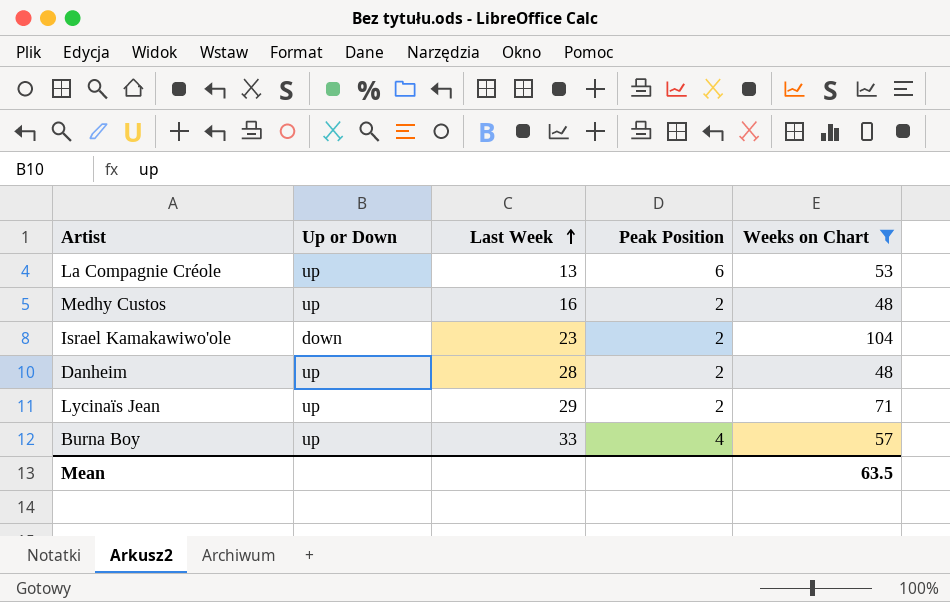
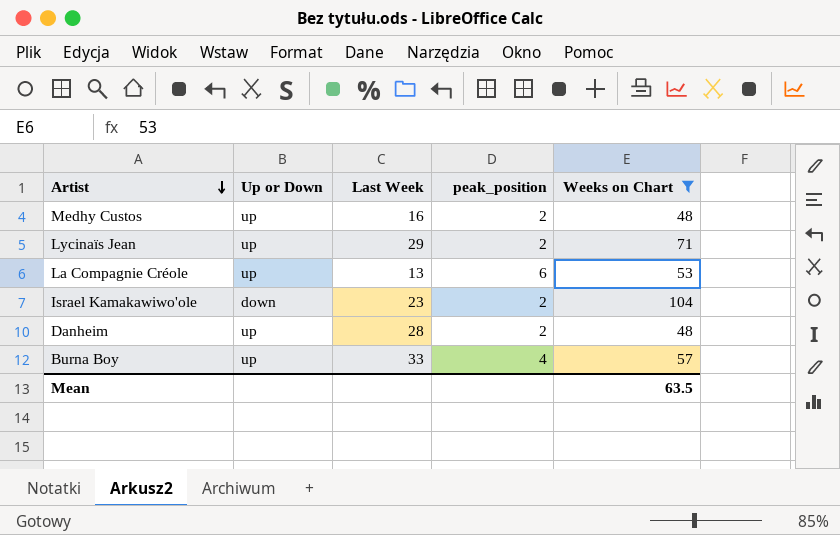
row order: Last Week ascending -> Artist descending
column name: Peak Position -> peak_position

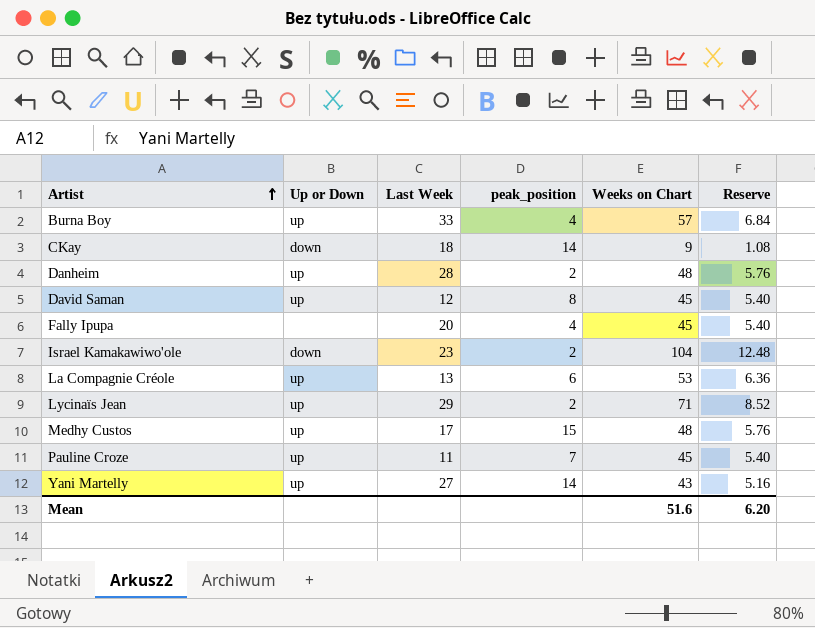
filter: Weeks on Chart >= 48 -> none
row order: Artist descending -> Artist ascending
column Reserve | formula: none -> [Weeks on Chart] * 0.12
Medhy Custos | Last Week: 16 -> 17
Medhy Custos | peak_position: 2 -> 15
Mean | Weeks on Chart: 63.5 -> 51.6

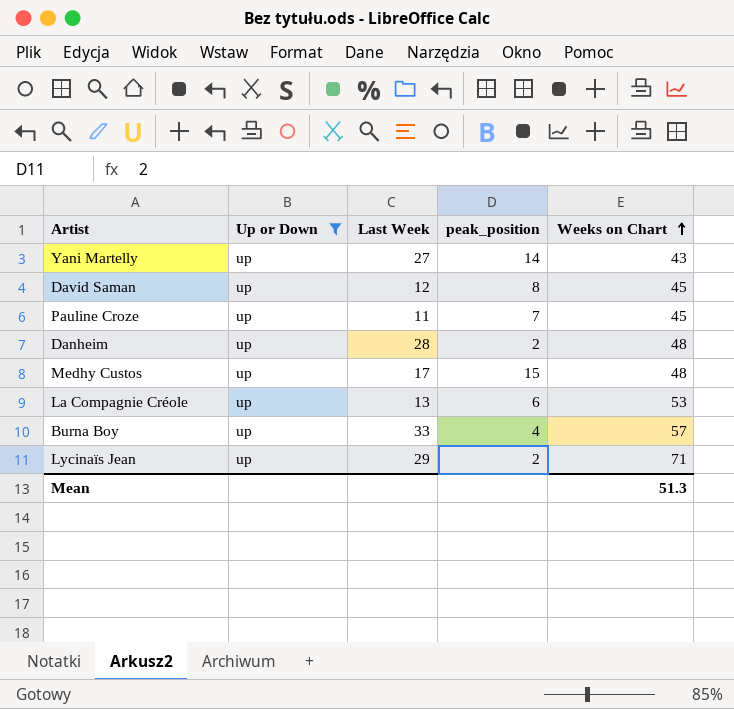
filter: none -> Up or Down = up
row order: Artist ascending -> Weeks on Chart ascending
column Reserve | formula: [Weeks on Chart] * 0.12 -> none
Mean | Weeks on Chart: 51.6 -> 51.3

